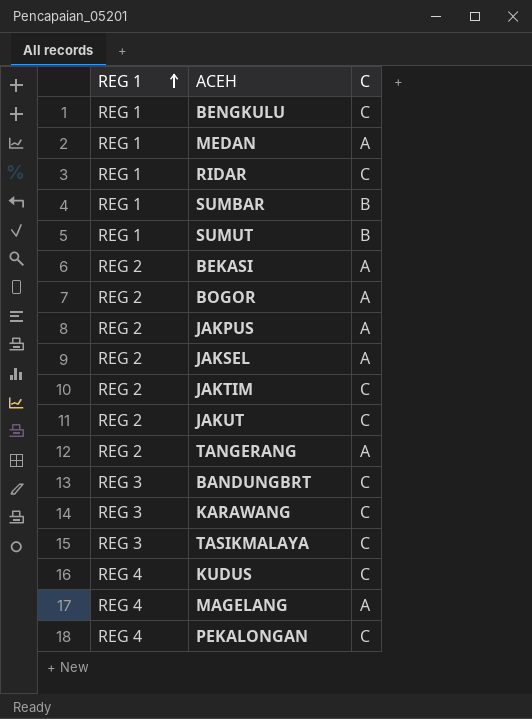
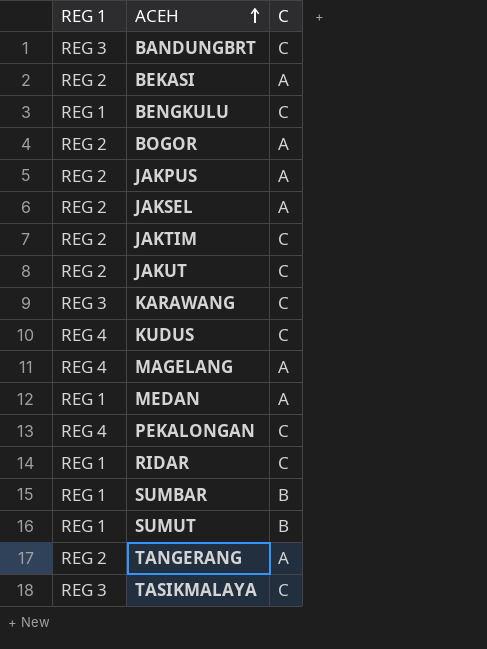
row order: REG 1 ascending -> ACEH ascending

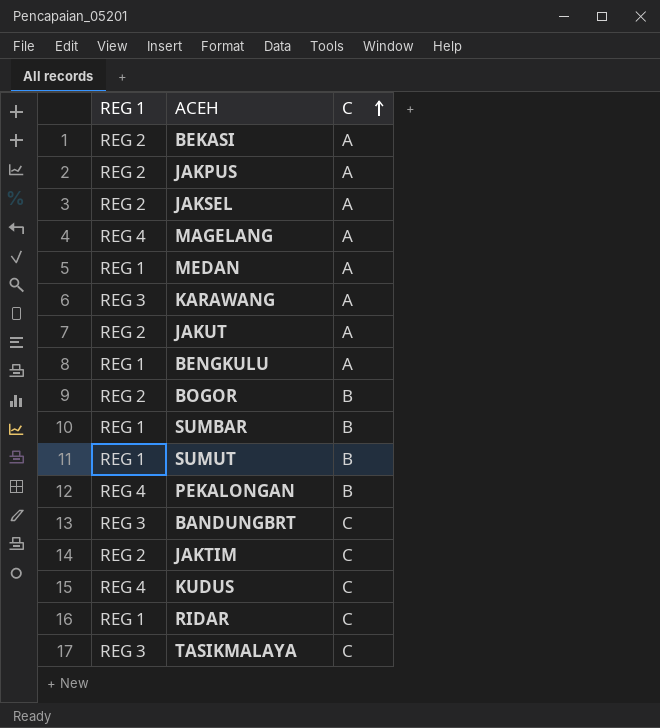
row order: ACEH ascending -> C ascending
row TANGERANG: REG 2 | A -> none
KARAWANG | C: C -> A
JAKUT | C: C -> A
BENGKULU | C: C -> A
BOGOR | C: A -> B
PEKALONGAN | C: C -> B

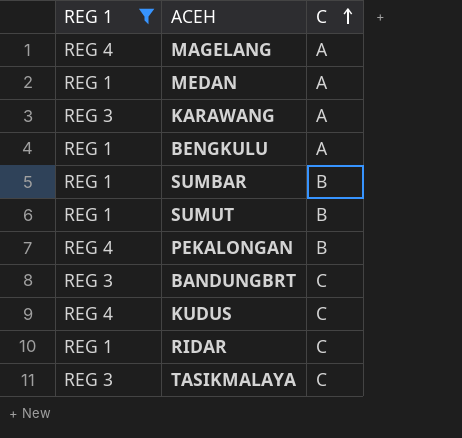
filter: none -> REG 1 != REG 2

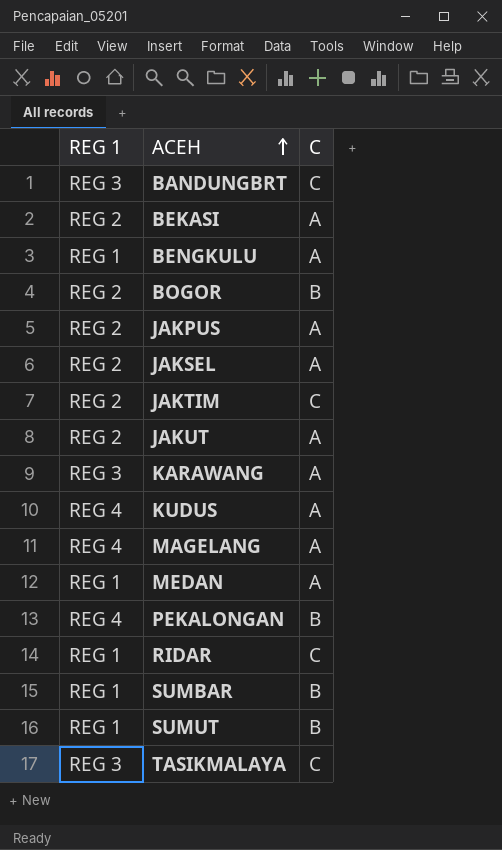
filter: REG 1 != REG 2 -> none
row order: C ascending -> ACEH ascending
KUDUS | C: C -> A

